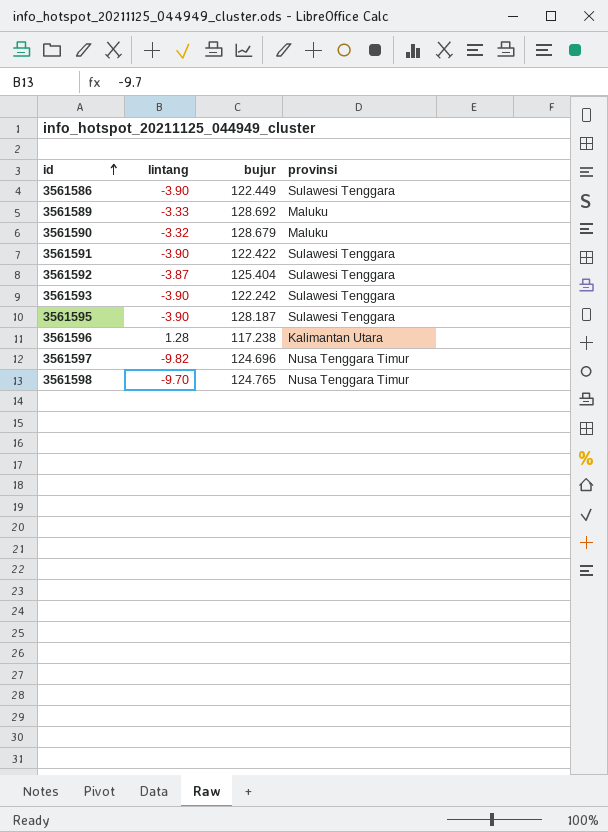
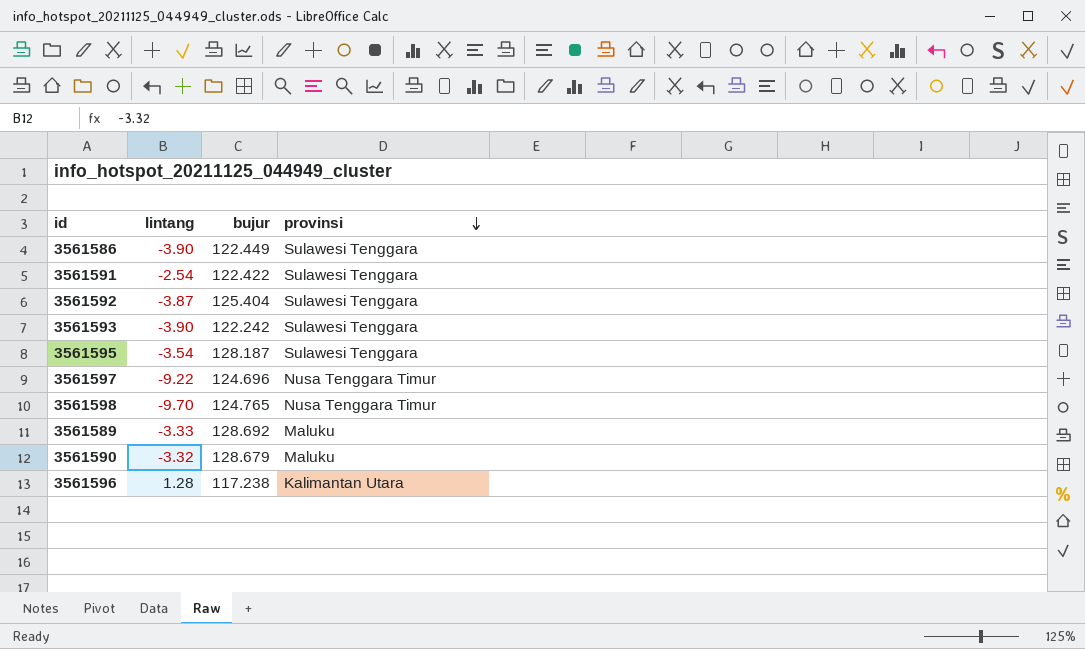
row order: id ascending -> provinsi descending
3561591 | lintang: -3.90 -> -2.54
3561595 | lintang: -3.90 -> -3.54
3561597 | lintang: -9.82 -> -9.22

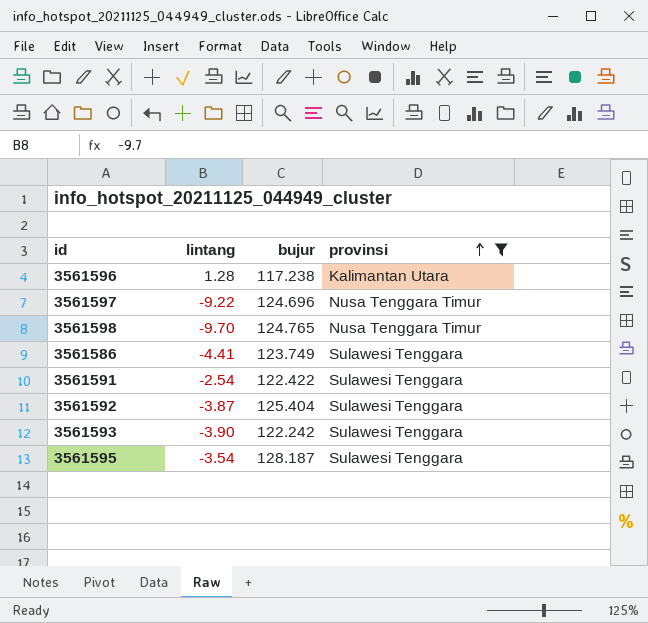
filter: none -> provinsi != Maluku
row order: provinsi descending -> provinsi ascending
3561586 | lintang: -3.90 -> -4.41
3561586 | bujur: 122.449 -> 123.749

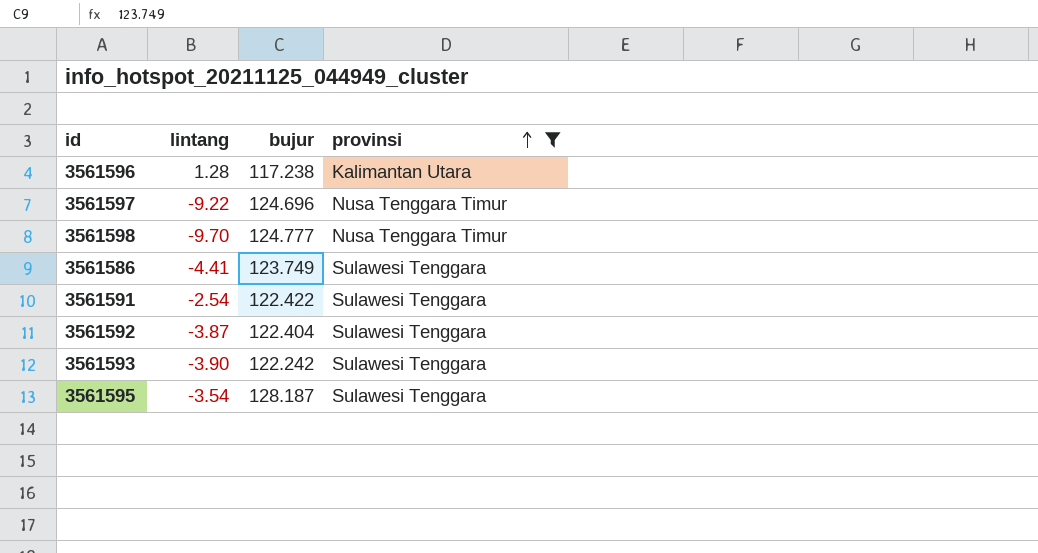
3561598 | bujur: 124.765 -> 124.777
3561592 | bujur: 125.404 -> 122.404

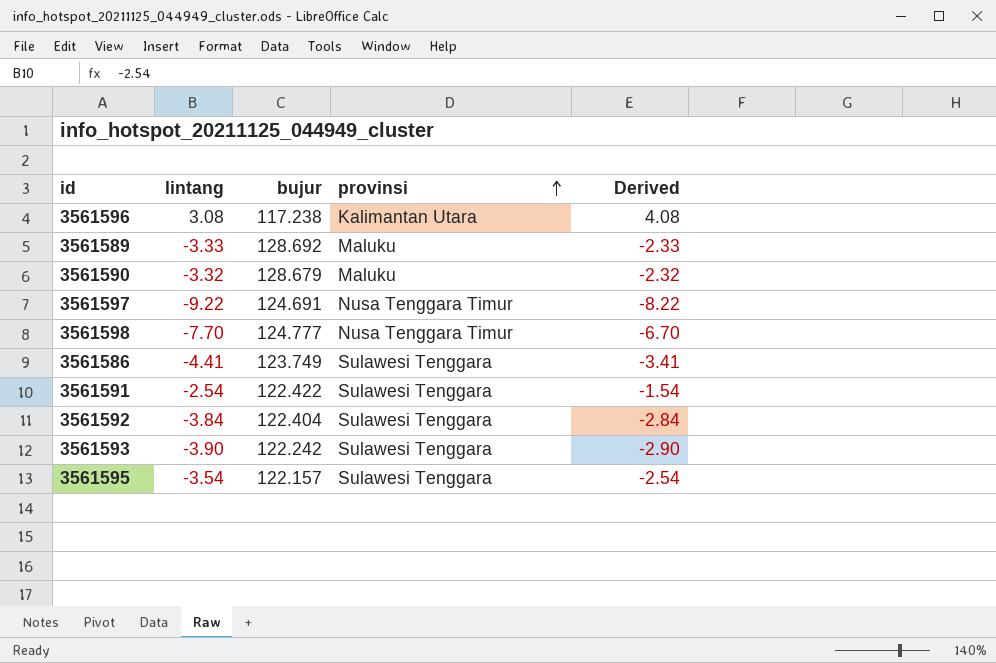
filter: provinsi != Maluku -> none
column Derived | formula: none -> [lintang] + 1
3561596 | lintang: 1.28 -> 3.08
3561597 | bujur: 124.696 -> 124.691
3561598 | lintang: -9.70 -> -7.70
3561592 | lintang: -3.87 -> -3.84
3561595 | bujur: 128.187 -> 122.157

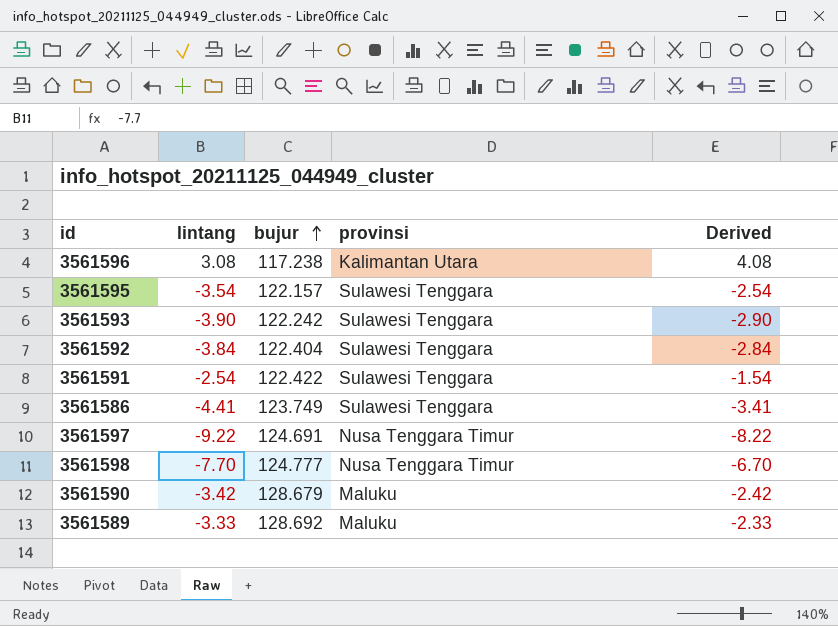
row order: provinsi ascending -> bujur ascending
3561590 | lintang: -3.32 -> -3.42
3561590 | Derived: -2.32 -> -2.42

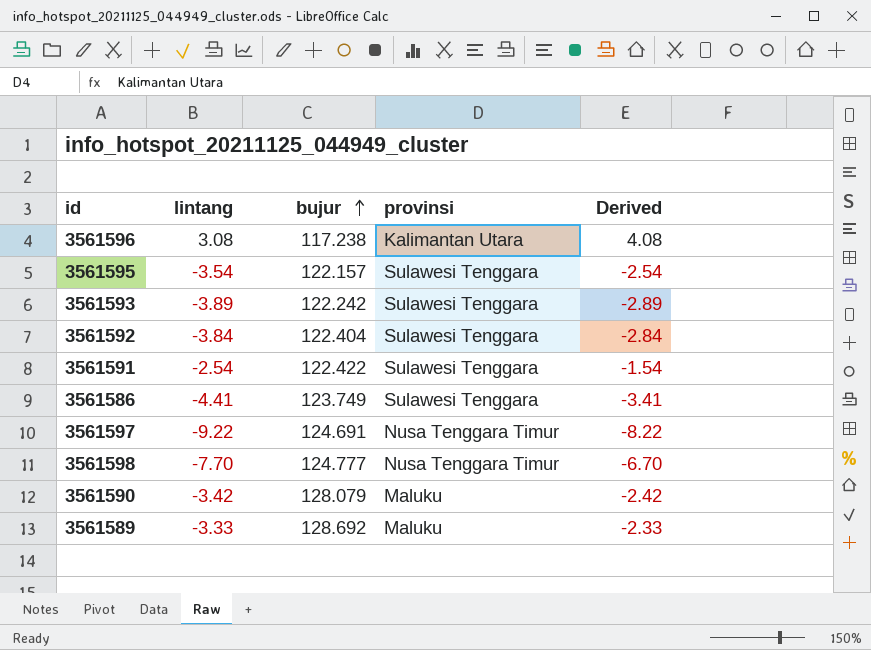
3561593 | lintang: -3.90 -> -3.89
3561593 | Derived: -2.90 -> -2.89
3561590 | bujur: 128.679 -> 128.079

